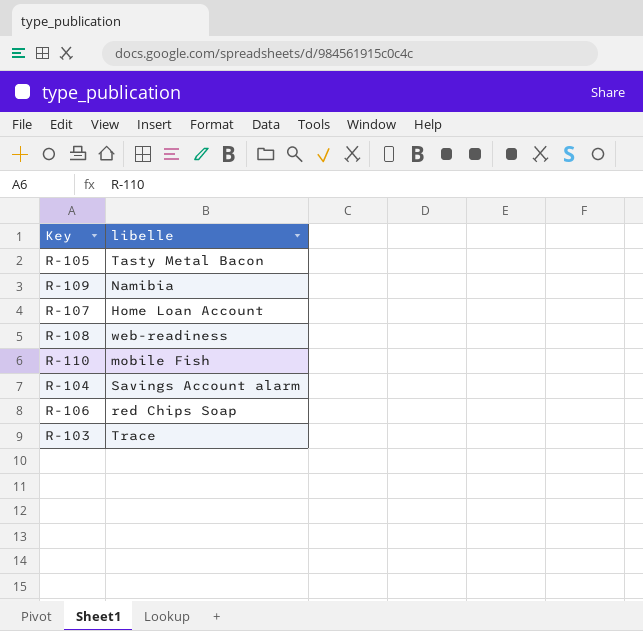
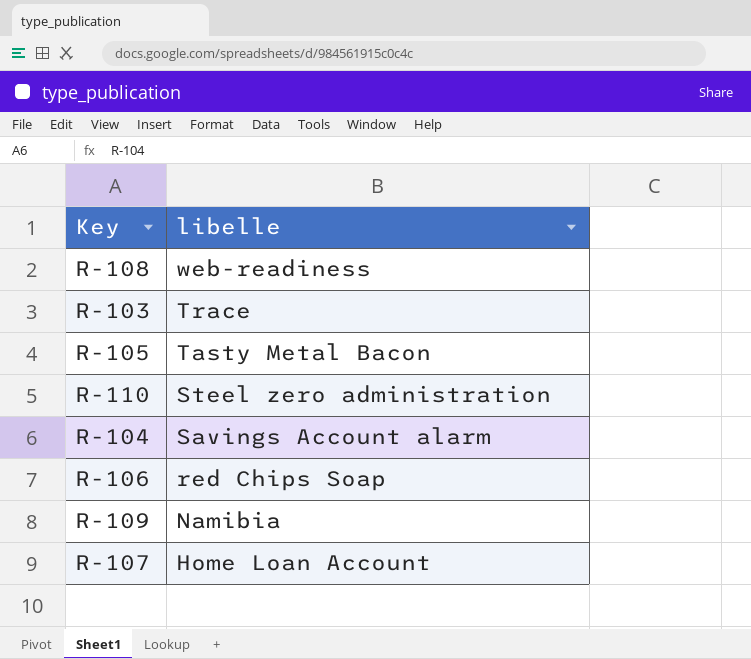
row order: none -> libelle descending
R-110 | libelle: mobile Fish -> Steel zero administration

